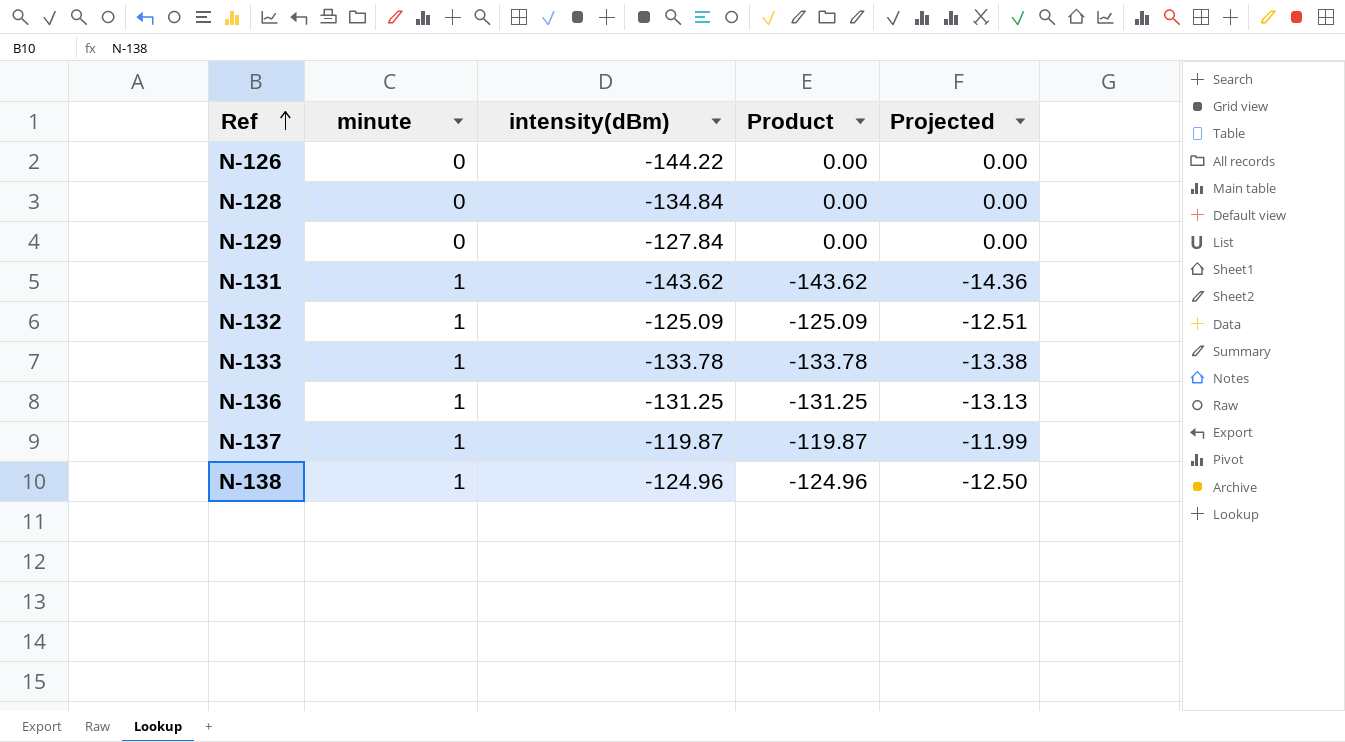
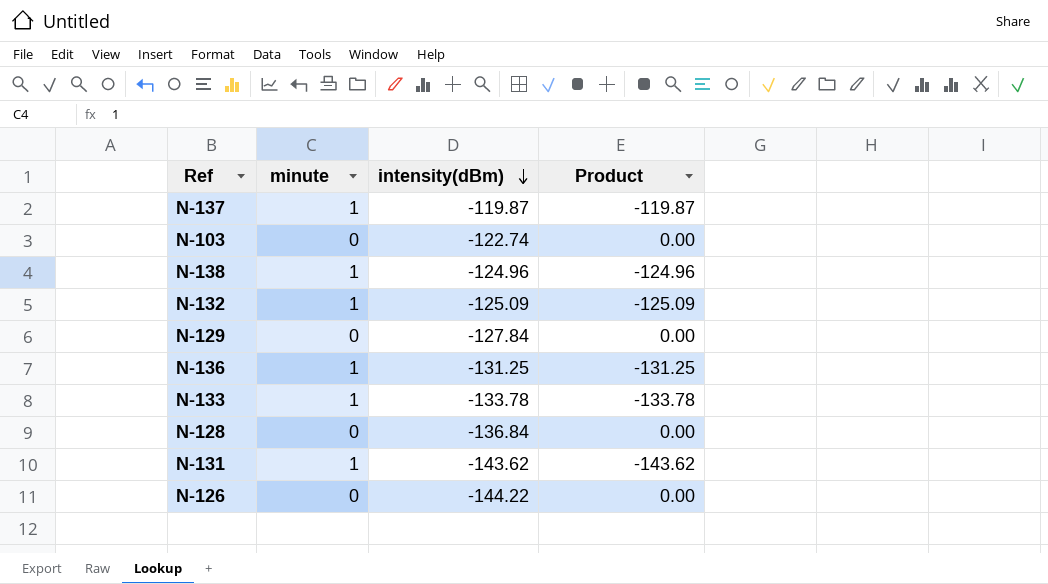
row order: Ref ascending -> intensity(dBm) descending
column Projected | formula: [Product] * 0.1 -> none
row N-103: none -> 0 | -122.74 | 0.00
N-128 | intensity(dBm): -134.84 -> -136.84

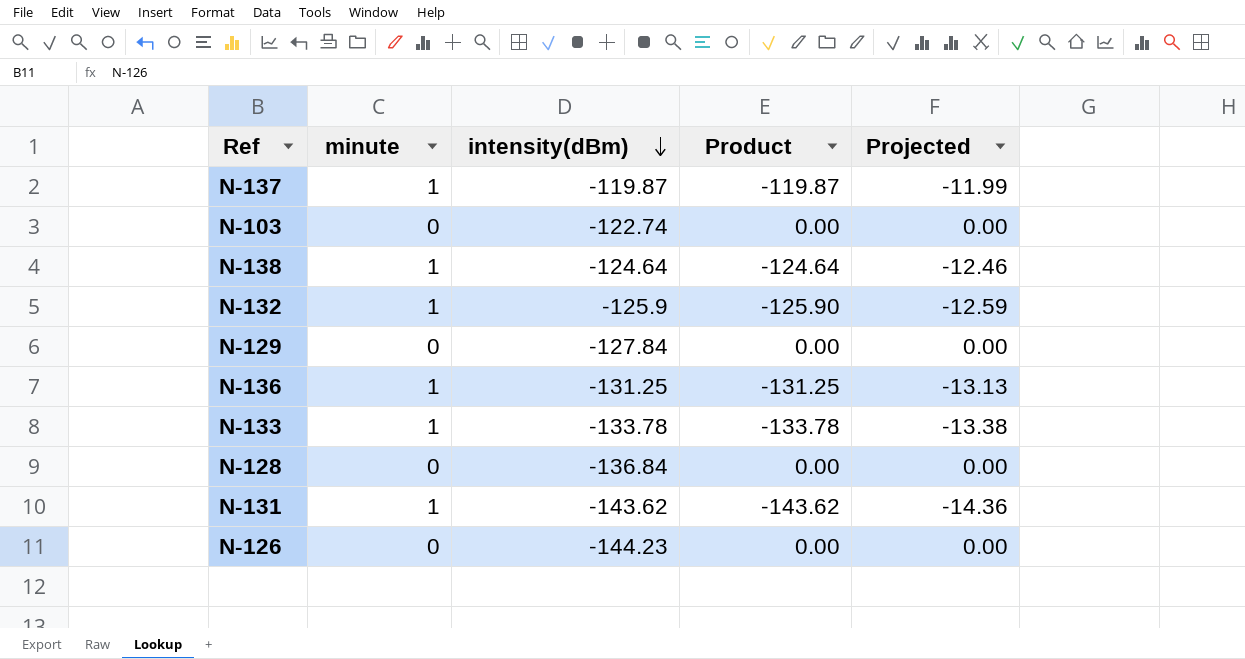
column Projected | formula: none -> [Product] * 0.1
N-138 | intensity(dBm): -124.96 -> -124.64
N-138 | Product: -124.96 -> -124.64
N-132 | intensity(dBm): -125.09 -> -125.9
N-132 | Product: -125.09 -> -125.90
N-126 | intensity(dBm): -144.22 -> -144.23

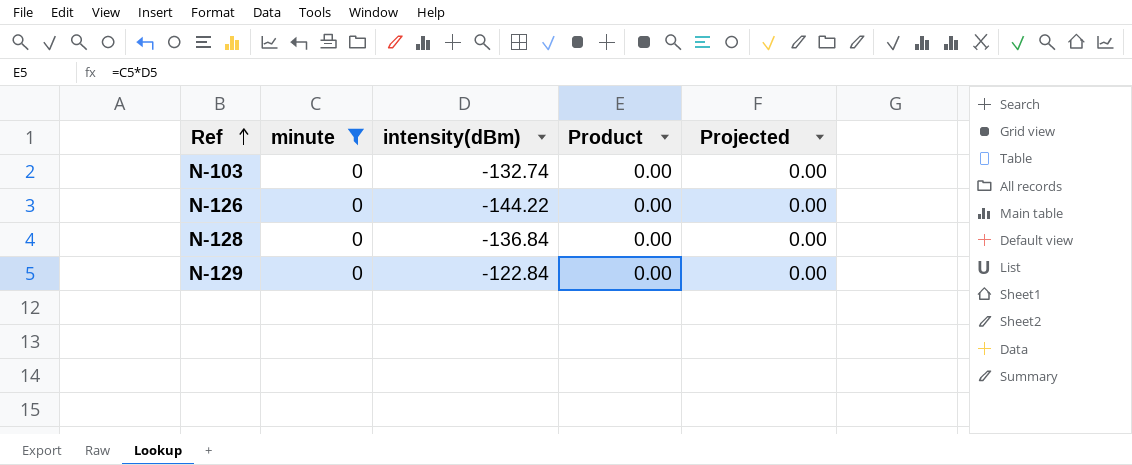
filter: none -> minute = 0
row order: intensity(dBm) descending -> Ref ascending
N-103 | intensity(dBm): -122.74 -> -132.74
N-126 | intensity(dBm): -144.23 -> -144.22
N-129 | intensity(dBm): -127.84 -> -122.84

